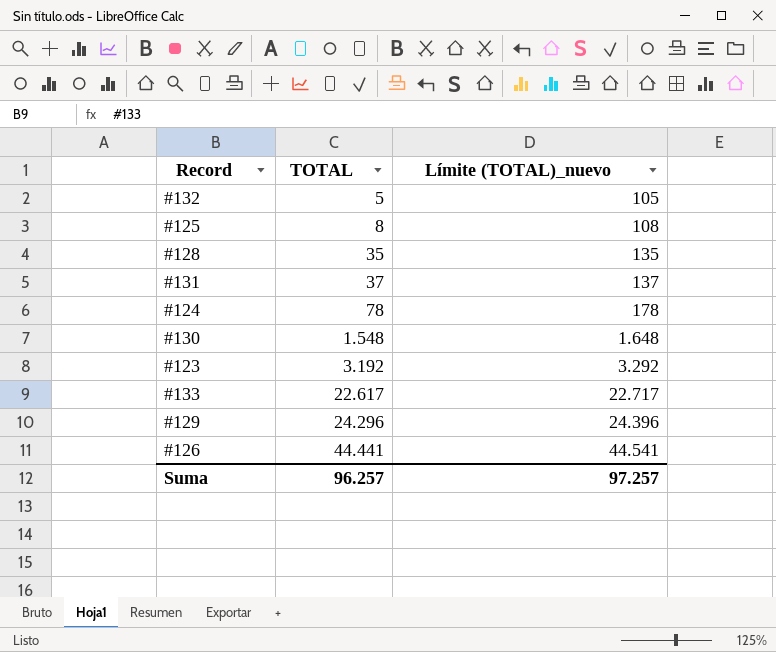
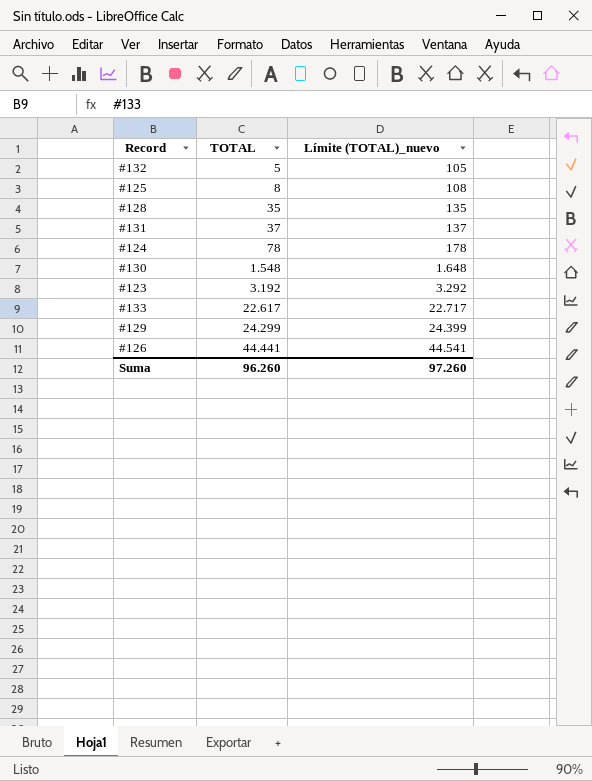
#129 | TOTAL: 24.296 -> 24.299
#129 | Límite (TOTAL)_nuevo: 24.396 -> 24.399
Suma | TOTAL: 96.257 -> 96.260
Suma | Límite (TOTAL)_nuevo: 97.257 -> 97.260

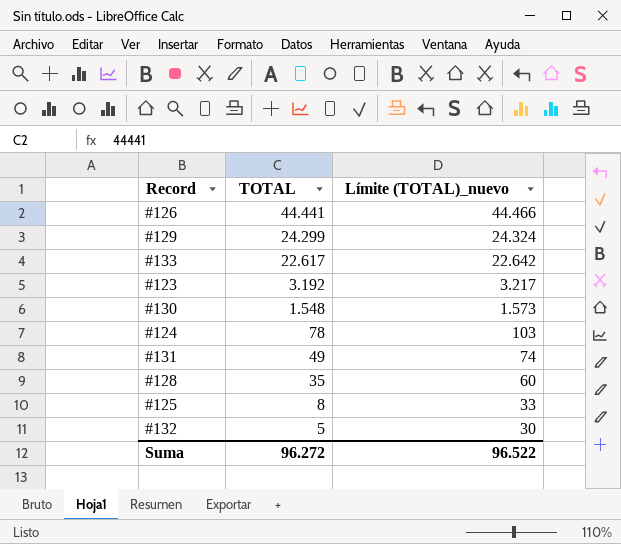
row order: TOTAL ascending -> TOTAL descending
column Límite (TOTAL)_nuevo | formula: [TOTAL] + 100 -> [TOTAL] + 25
#131 | TOTAL: 37 -> 49
Suma | TOTAL: 96.260 -> 96.272
Suma | Límite (TOTAL)_nuevo: 97.260 -> 96.522

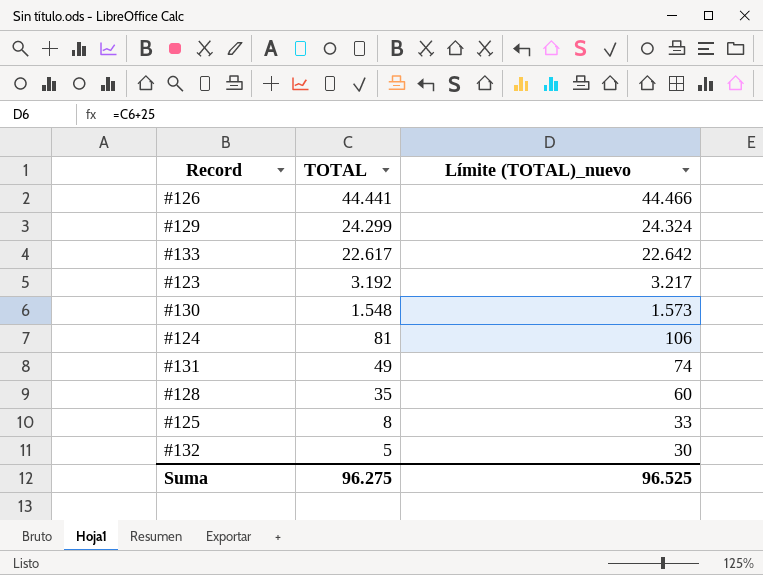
#124 | TOTAL: 78 -> 81
#124 | Límite (TOTAL)_nuevo: 103 -> 106
Suma | TOTAL: 96.272 -> 96.275
Suma | Límite (TOTAL)_nuevo: 96.522 -> 96.525

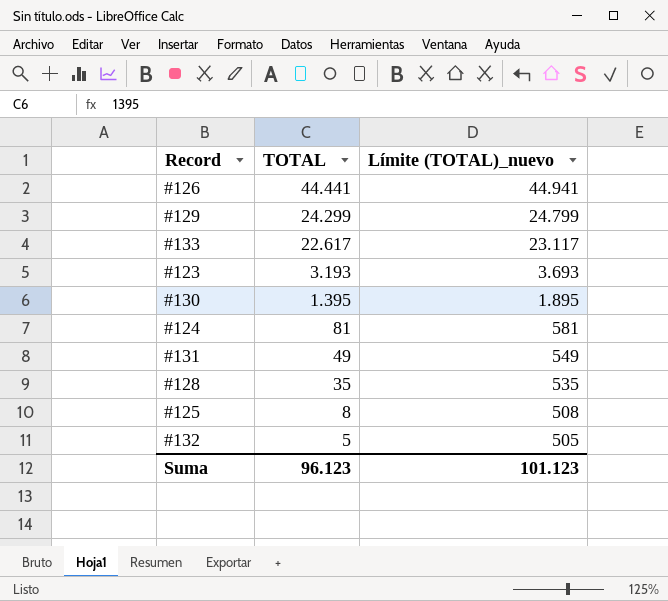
column Límite (TOTAL)_nuevo | formula: [TOTAL] + 25 -> [TOTAL] + 500
#123 | TOTAL: 3.192 -> 3.193
#130 | TOTAL: 1.548 -> 1.395
Suma | TOTAL: 96.275 -> 96.123
Suma | Límite (TOTAL)_nuevo: 96.525 -> 101.123

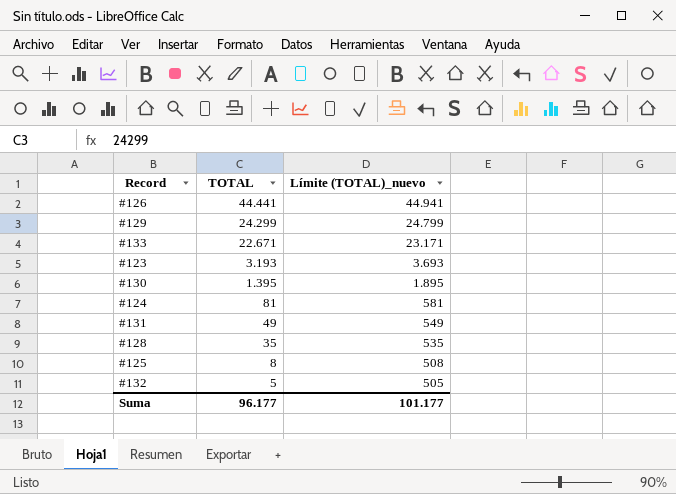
#133 | TOTAL: 22.617 -> 22.671
#133 | Límite (TOTAL)_nuevo: 23.117 -> 23.171
Suma | TOTAL: 96.123 -> 96.177
Suma | Límite (TOTAL)_nuevo: 101.123 -> 101.177

